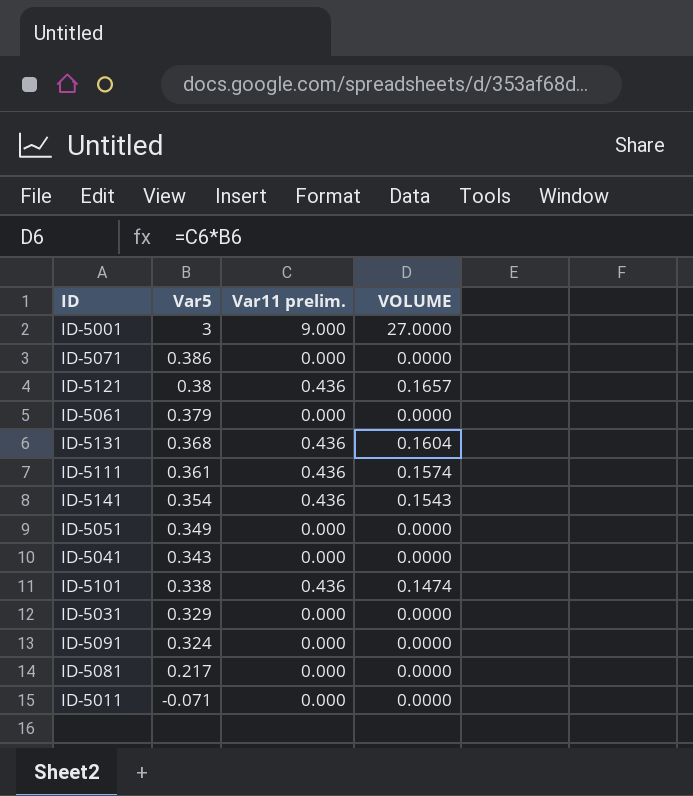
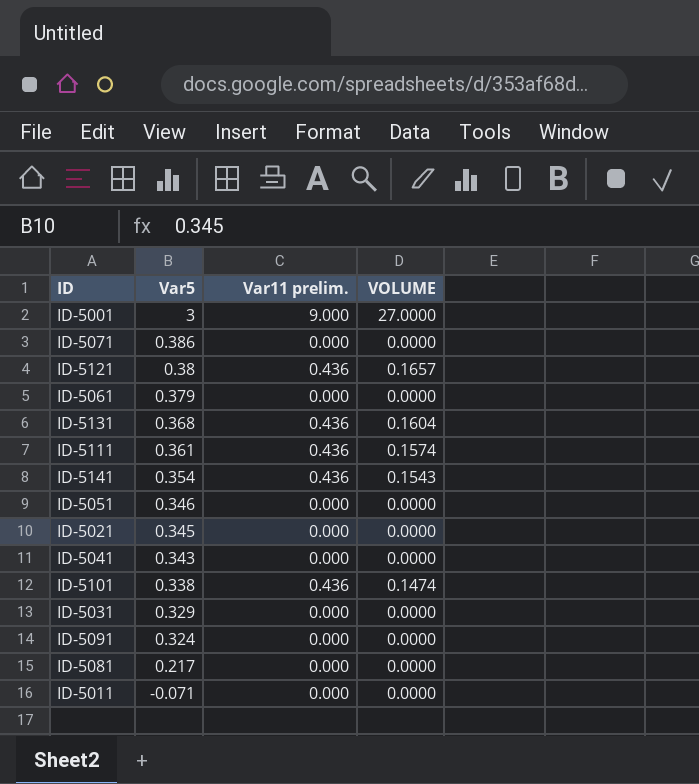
ID-5051 | Var5: 0.349 -> 0.346
row ID-5021: none -> 0.345 | 0.000 | 0.0000

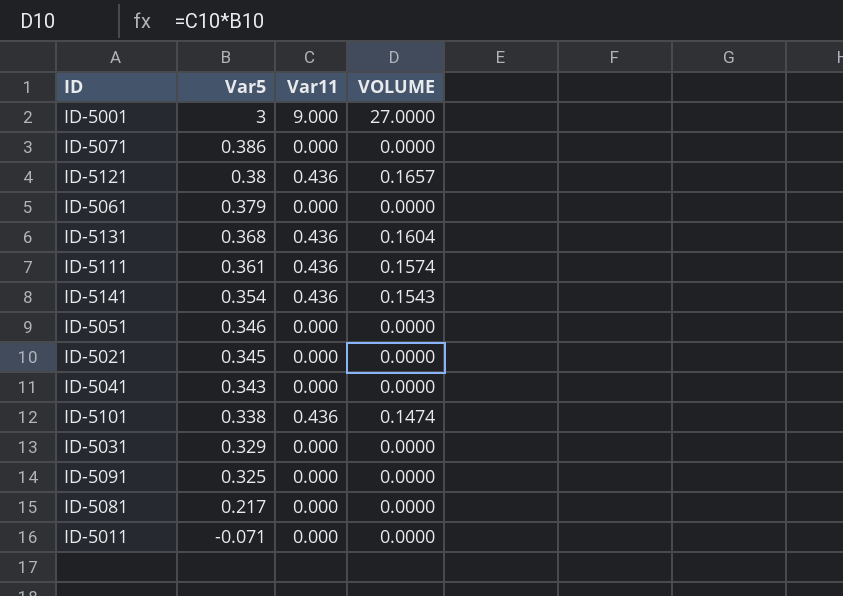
column name: Var11 prelim. -> Var11
ID-5091 | Var5: 0.324 -> 0.325

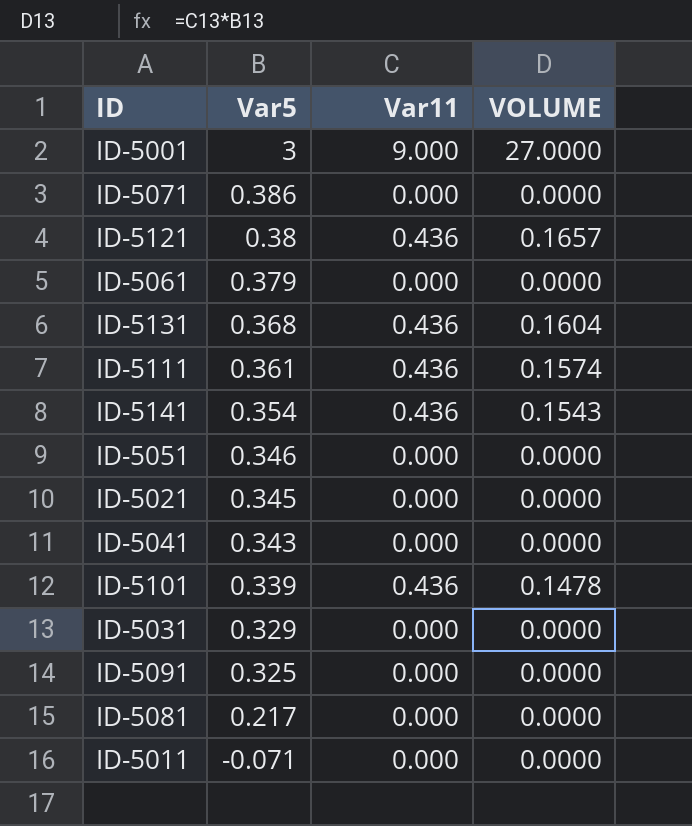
ID-5101 | Var5: 0.338 -> 0.339
ID-5101 | VOLUME: 0.1474 -> 0.1478

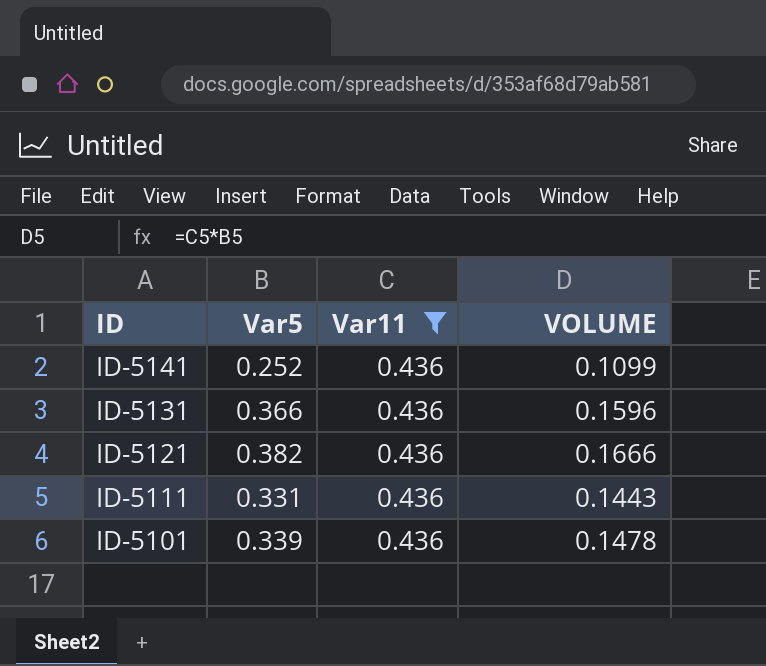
filter: none -> Var11 = 0.436
row order: Var5 descending -> ID descending
ID-5141 | Var5: 0.354 -> 0.252
ID-5141 | VOLUME: 0.1543 -> 0.1099
ID-5131 | Var5: 0.368 -> 0.366
ID-5131 | VOLUME: 0.1604 -> 0.1596
ID-5121 | Var5: 0.38 -> 0.382
ID-5121 | VOLUME: 0.1657 -> 0.1666
ID-5111 | Var5: 0.361 -> 0.331
ID-5111 | VOLUME: 0.1574 -> 0.1443

